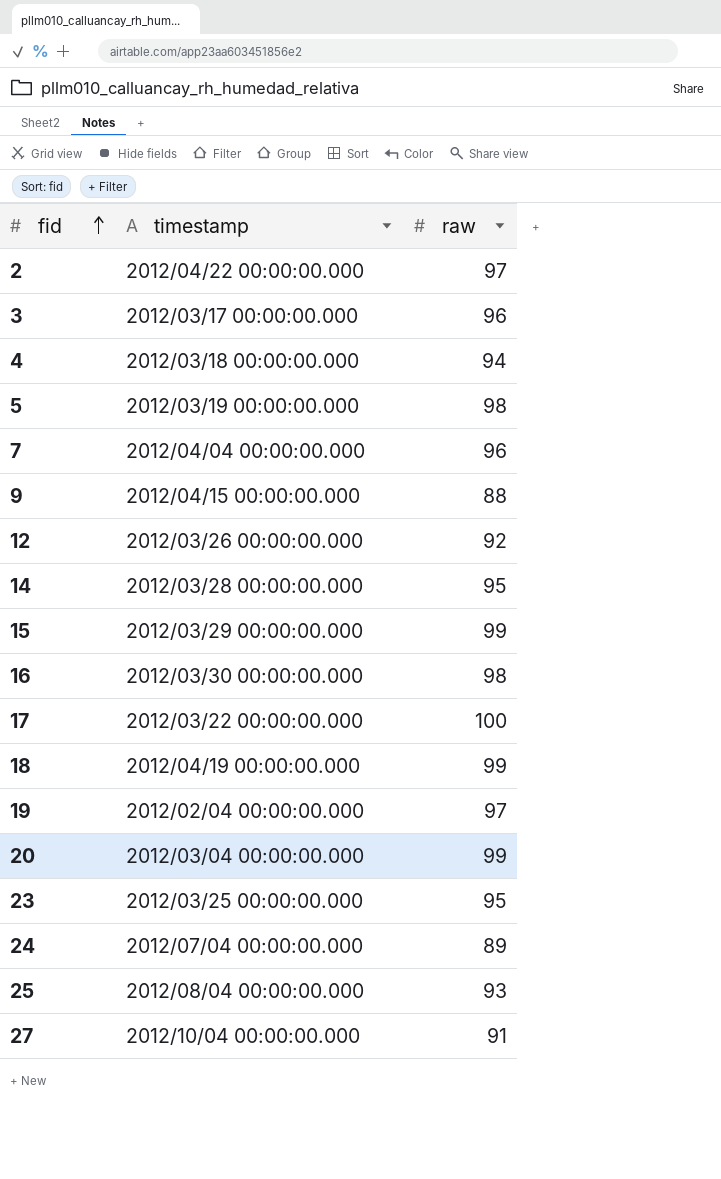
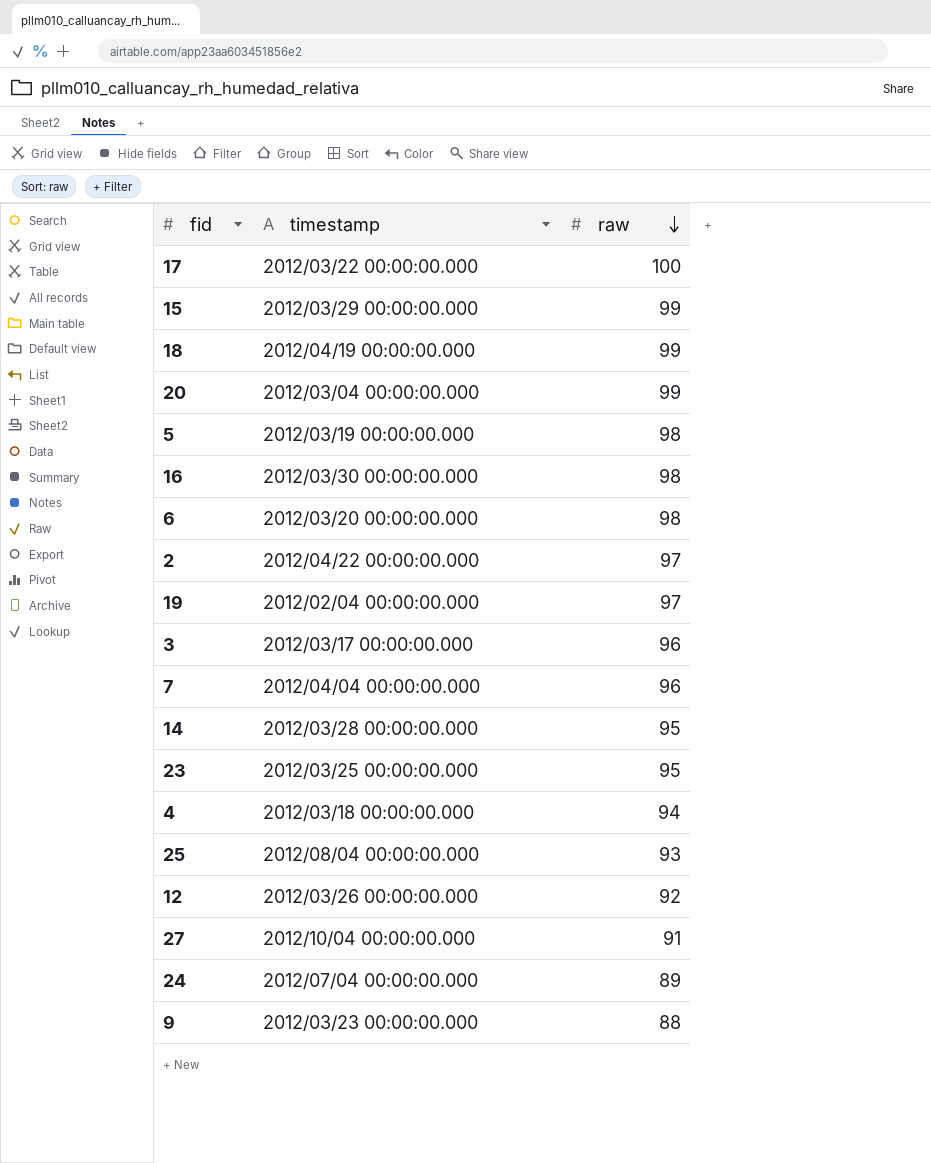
row order: fid ascending -> raw descending
row 6: none -> 2012/03/20 00:00:00.000 | 98
9 | timestamp: 2012/04/15 00:00:00.000 -> 2012/03/23 00:00:00.000

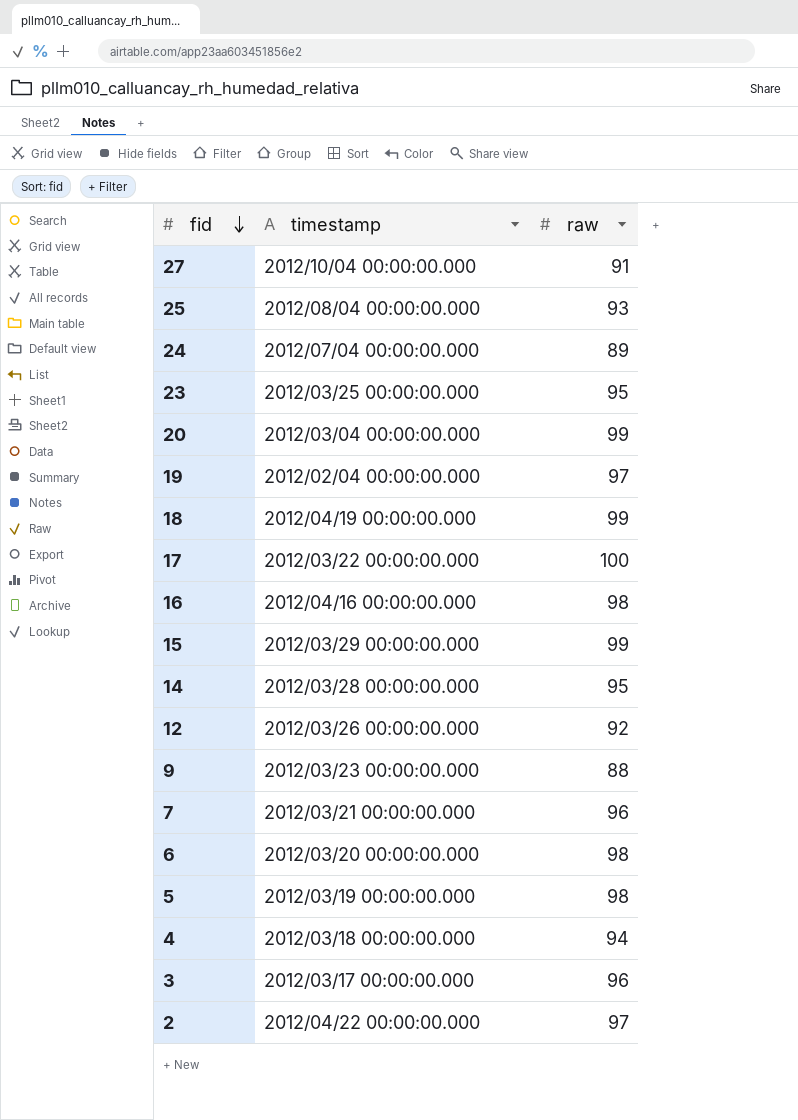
row order: raw descending -> fid descending
16 | timestamp: 2012/03/30 00:00:00.000 -> 2012/04/16 00:00:00.000
7 | timestamp: 2012/04/04 00:00:00.000 -> 2012/03/21 00:00:00.000

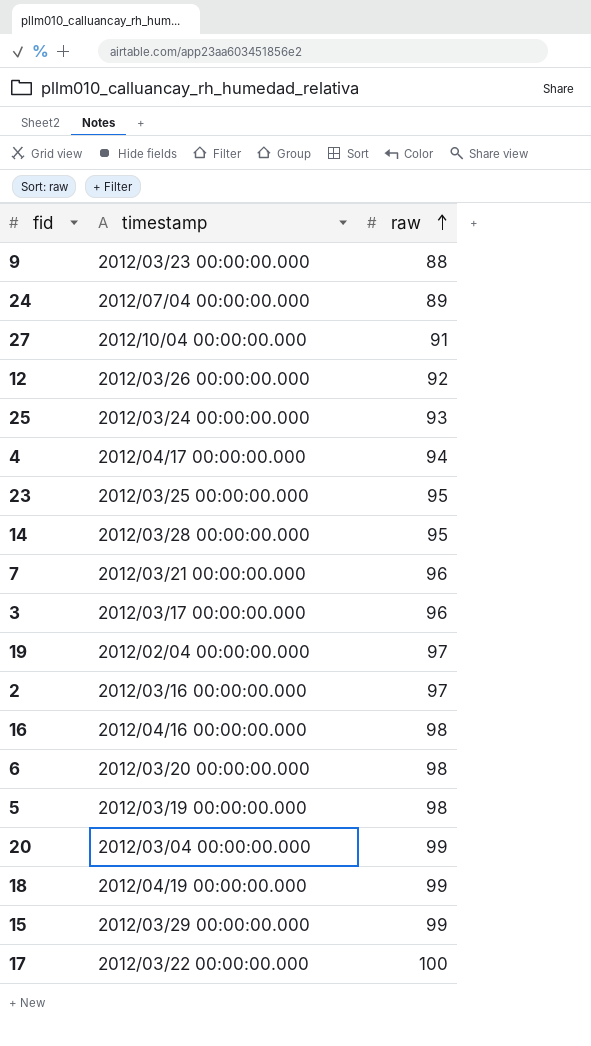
row order: fid descending -> raw ascending
25 | timestamp: 2012/08/04 00:00:00.000 -> 2012/03/24 00:00:00.000
4 | timestamp: 2012/03/18 00:00:00.000 -> 2012/04/17 00:00:00.000
2 | timestamp: 2012/04/22 00:00:00.000 -> 2012/03/16 00:00:00.000

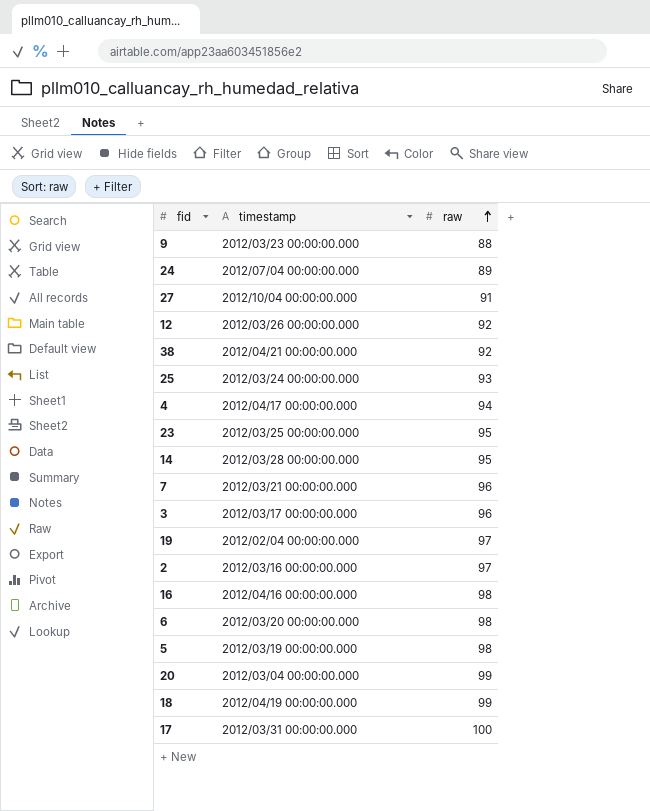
row 15: 2012/03/29 00:00:00.000 | 99 -> none
row 38: none -> 2012/04/21 00:00:00.000 | 92
17 | timestamp: 2012/03/22 00:00:00.000 -> 2012/03/31 00:00:00.000

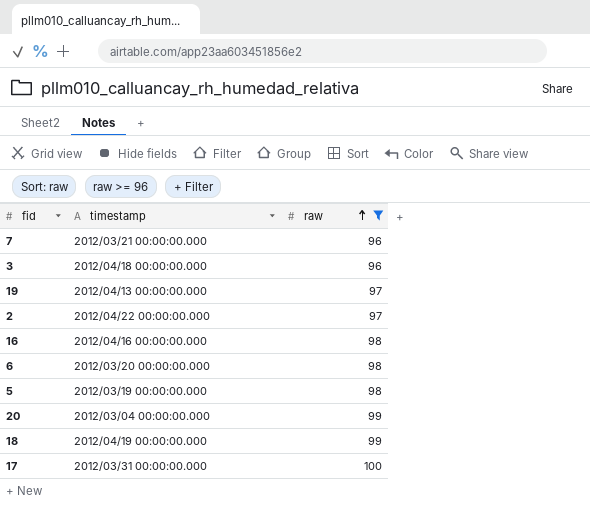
filter: none -> raw >= 96
3 | timestamp: 2012/03/17 00:00:00.000 -> 2012/04/18 00:00:00.000
19 | timestamp: 2012/02/04 00:00:00.000 -> 2012/04/13 00:00:00.000
2 | timestamp: 2012/03/16 00:00:00.000 -> 2012/04/22 00:00:00.000

